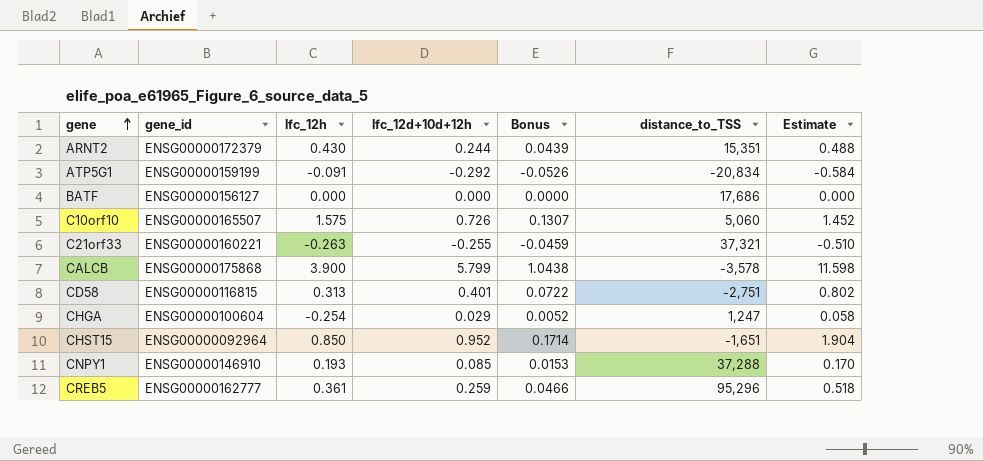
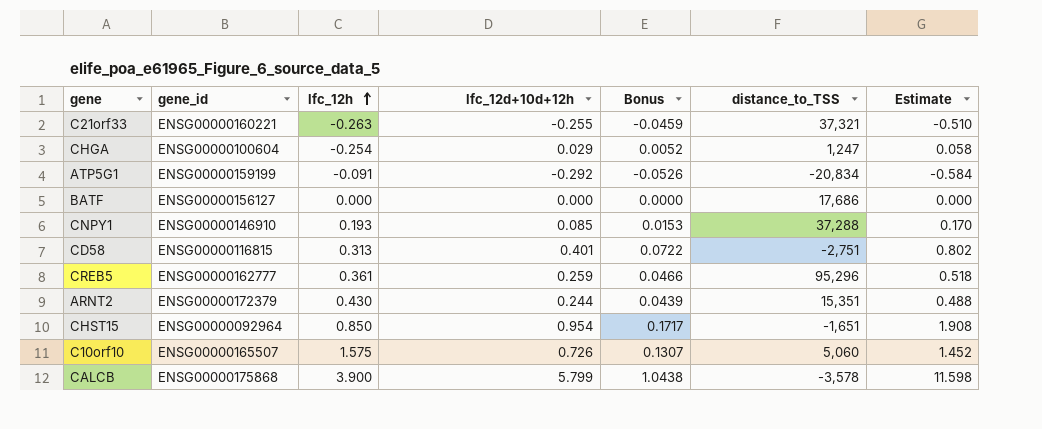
row order: gene ascending -> lfc_12h ascending
CHST15 | lfc_12d+10d+12h: 0.952 -> 0.954
CHST15 | Bonus: 0.1714 -> 0.1717
CHST15 | Estimate: 1.904 -> 1.908

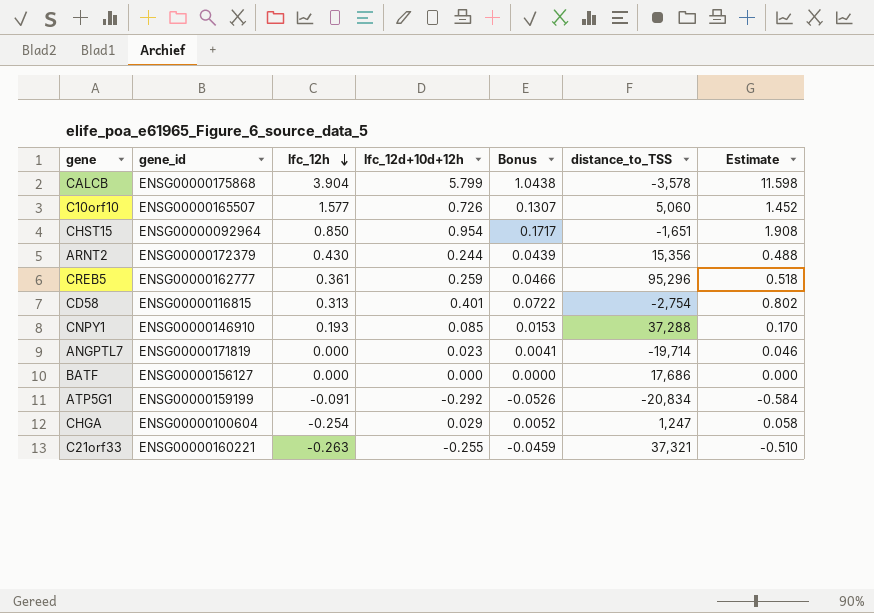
row order: lfc_12h ascending -> lfc_12h descending
CALCB | lfc_12h: 3.900 -> 3.904
C10orf10 | lfc_12h: 1.575 -> 1.577
ARNT2 | distance_to_TSS: 15,351 -> 15,356
CD58 | distance_to_TSS: -2,751 -> -2,754
row ANGPTL7: none -> ENSG00000171819 | 0.000 | 0.023 | 0.0041 | -19,714 | 0.046

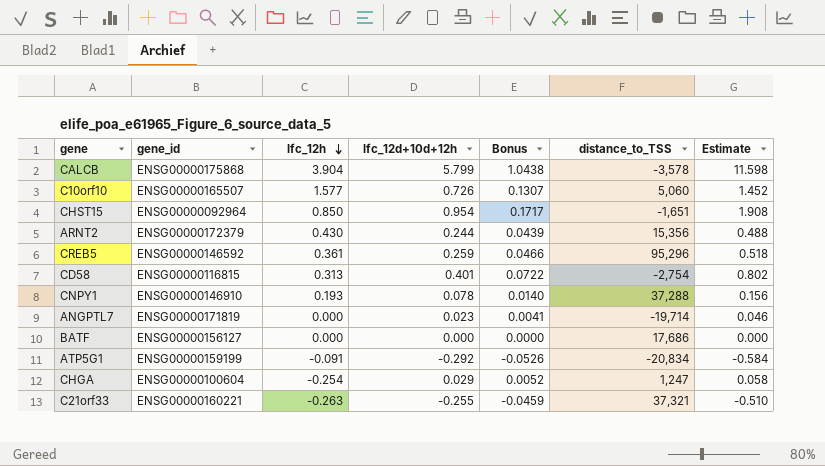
CREB5 | gene_id: ENSG00000162777 -> ENSG00000146592
CNPY1 | lfc_12d+10d+12h: 0.085 -> 0.078
CNPY1 | Bonus: 0.0153 -> 0.0140
CNPY1 | Estimate: 0.170 -> 0.156

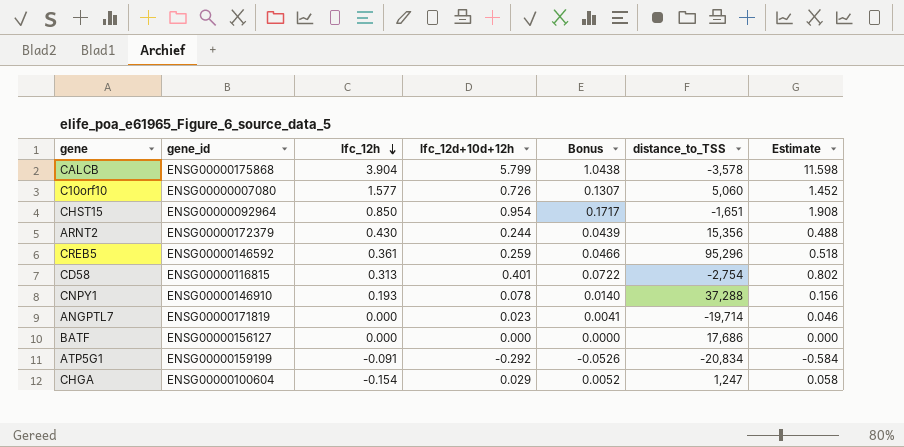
row C21orf33: ENSG00000160221 | -0.263 | -0.255 | -0.0459 | 37,321 | -0.510 -> none
C10orf10 | gene_id: ENSG00000165507 -> ENSG00000007080
CHGA | lfc_12h: -0.254 -> -0.154

